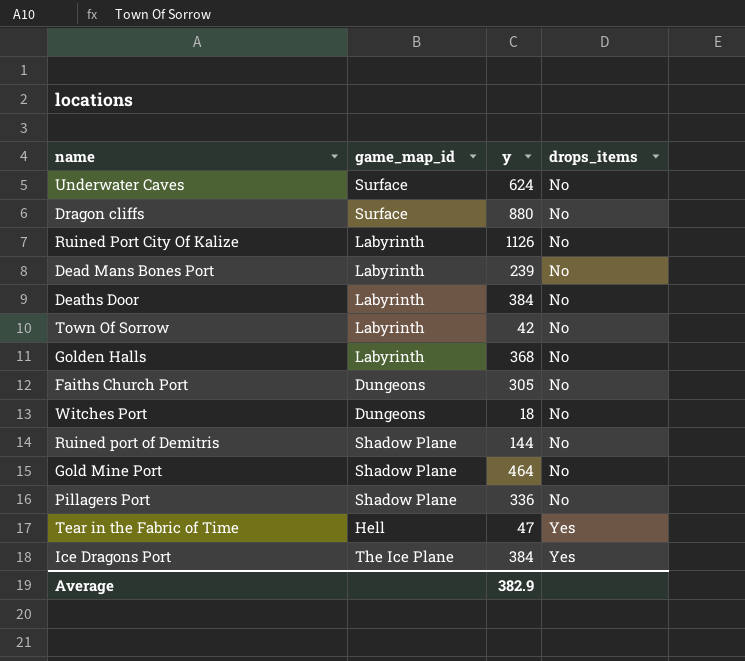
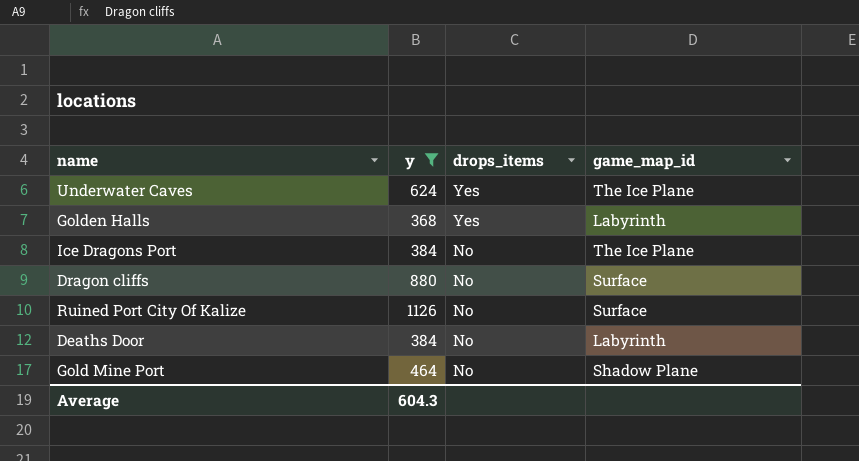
filter: none -> y >= 368
row order: drops_items ascending -> drops_items descending
column game_map_id | position: 2 -> 4
Underwater Caves | drops_items: No -> Yes
Underwater Caves | game_map_id: Surface -> The Ice Plane
Golden Halls | drops_items: No -> Yes
Ice Dragons Port | drops_items: Yes -> No
Ruined Port City Of Kalize | game_map_id: Labyrinth -> Surface
Average | y: 382.9 -> 604.3

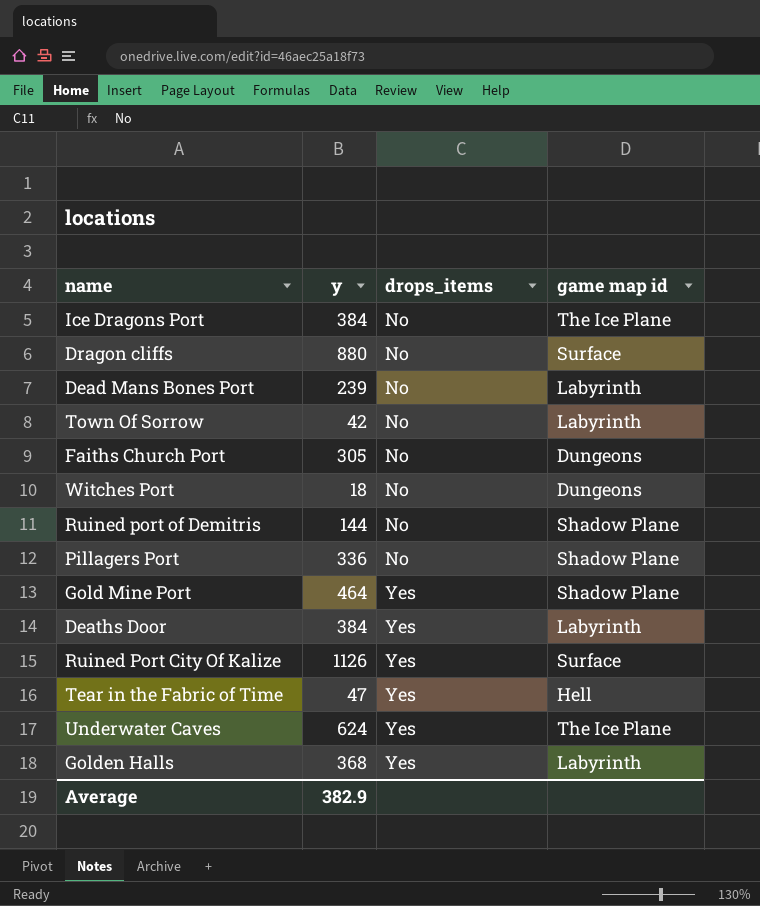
filter: y >= 368 -> none
row order: drops_items descending -> drops_items ascending
column name: game_map_id -> game map id
Gold Mine Port | drops_items: No -> Yes
Deaths Door | drops_items: No -> Yes
Ruined Port City Of Kalize | drops_items: No -> Yes
Average | y: 604.3 -> 382.9

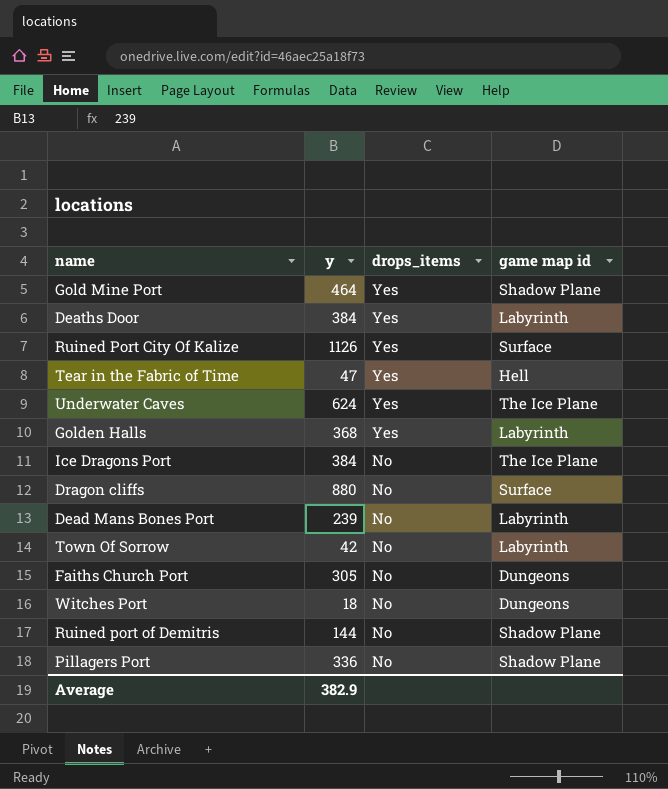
row order: drops_items ascending -> drops_items descending

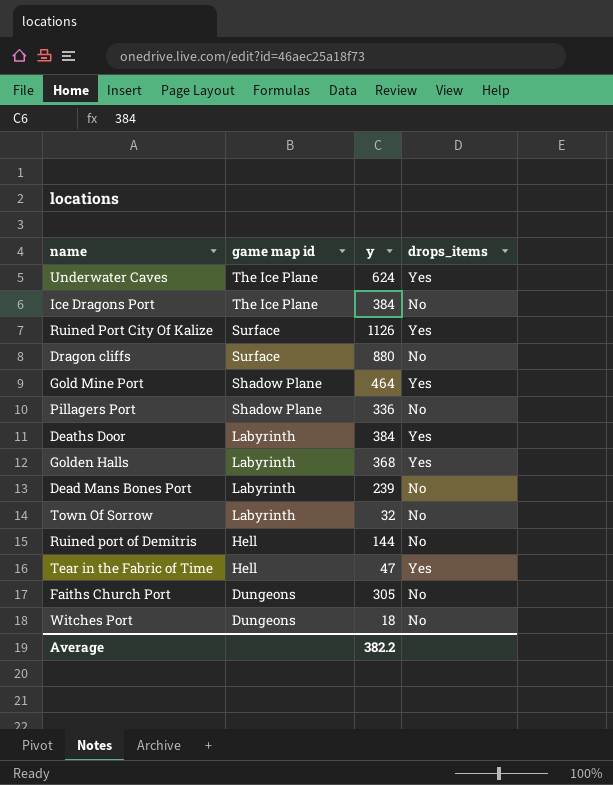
row order: drops_items descending -> game map id descending
column game map id | position: 4 -> 2
Town Of Sorrow | y: 42 -> 32
Ruined port of Demitris | game map id: Shadow Plane -> Hell
Average | y: 382.9 -> 382.2

